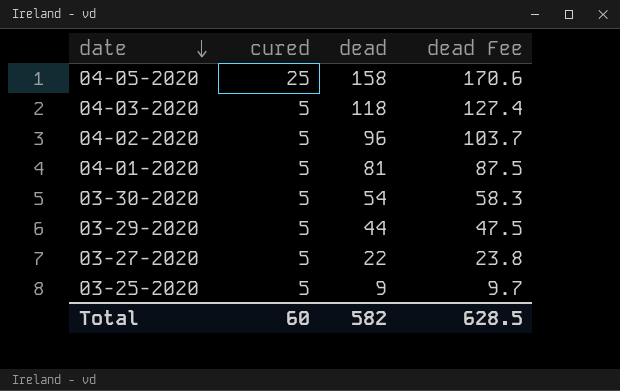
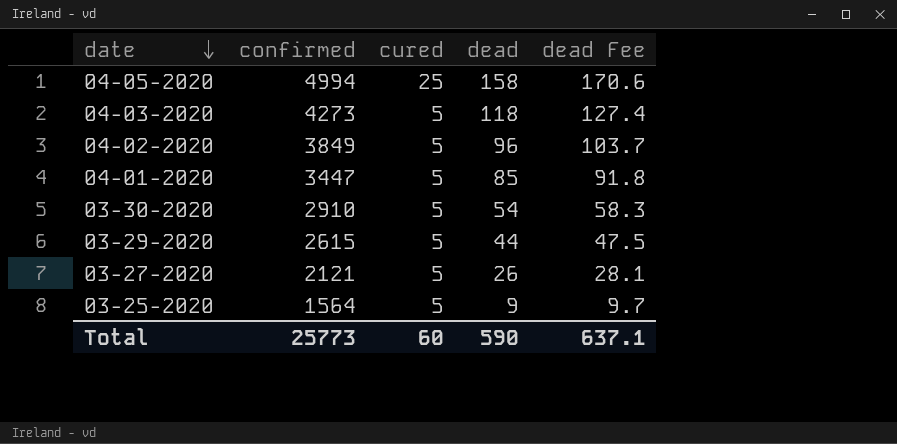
column confirmed | position: none -> 2
04-01-2020 | dead: 81 -> 85
04-01-2020 | dead Fee: 87.5 -> 91.8
03-27-2020 | dead: 22 -> 26
03-27-2020 | dead Fee: 23.8 -> 28.1
Total | dead: 582 -> 590
Total | dead Fee: 628.5 -> 637.1

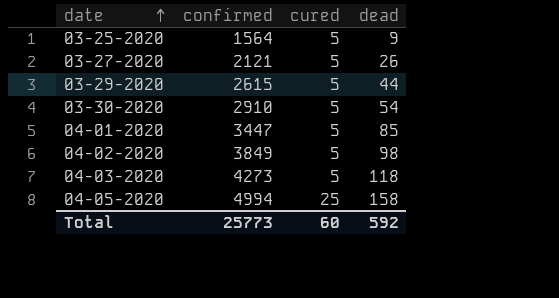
row order: date descending -> date ascending
column dead Fee | formula: [dead] * 1.08 -> none
04-02-2020 | dead: 96 -> 98
Total | dead: 590 -> 592

